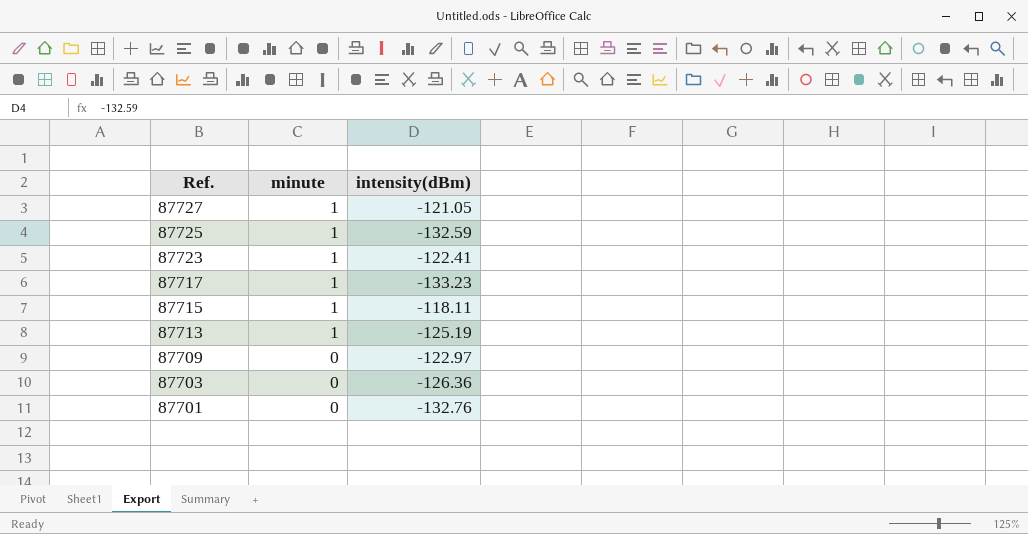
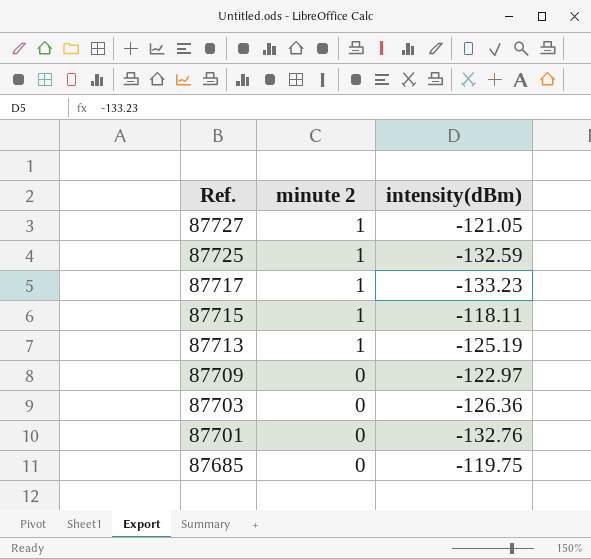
column name: minute -> minute 2
row 87723: 1 | -122.41 -> none
row 87685: none -> 0 | -119.75

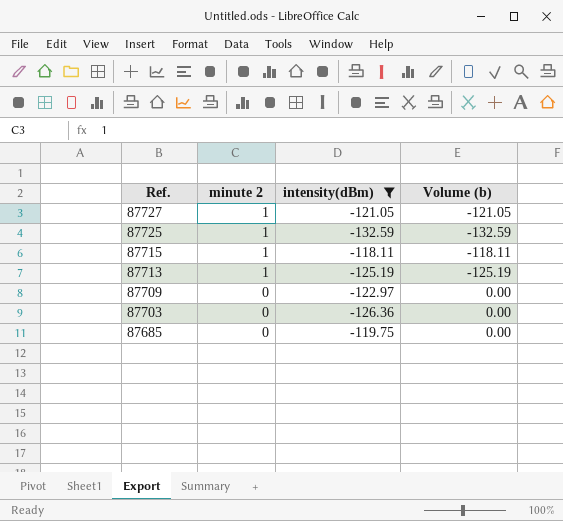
filter: none -> intensity(dBm) >= -132.59
column Volume (b) | formula: none -> [minute 2] * [intensity(dBm)]

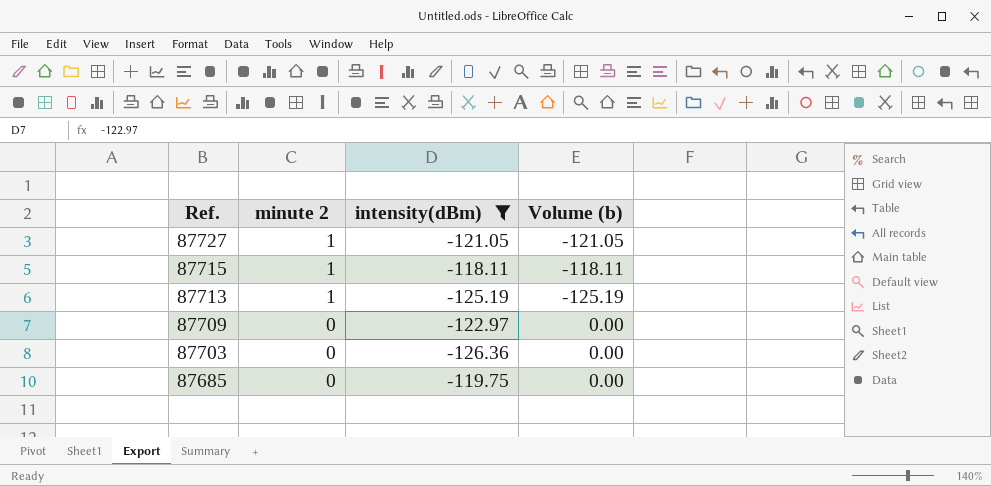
row 87725: 1 | -132.59 | -132.59 -> none

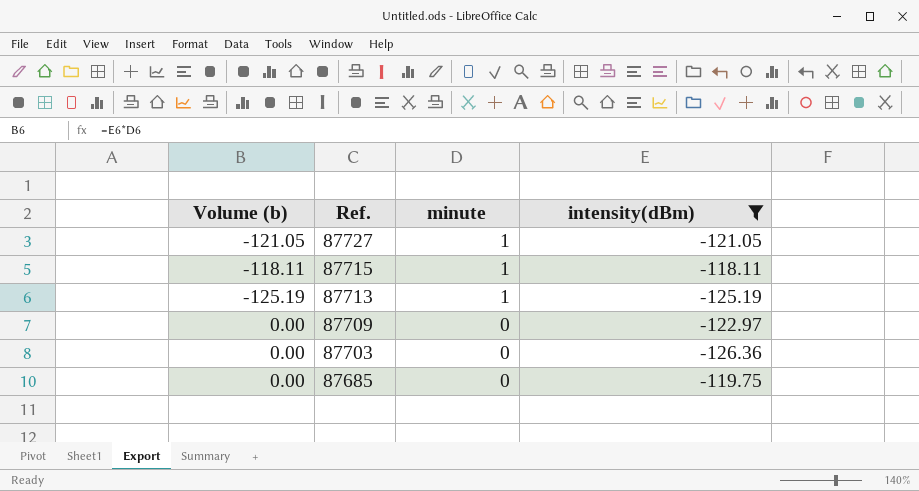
column Volume (b) | position: 4 -> 1
column name: minute 2 -> minute

